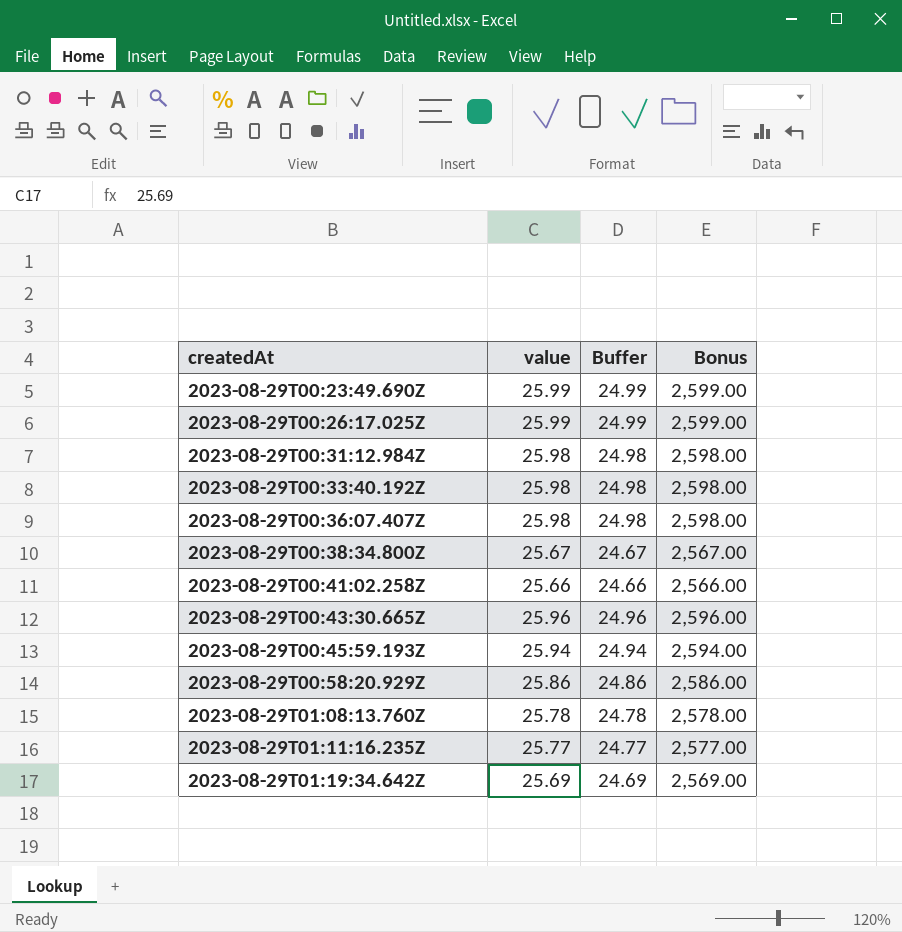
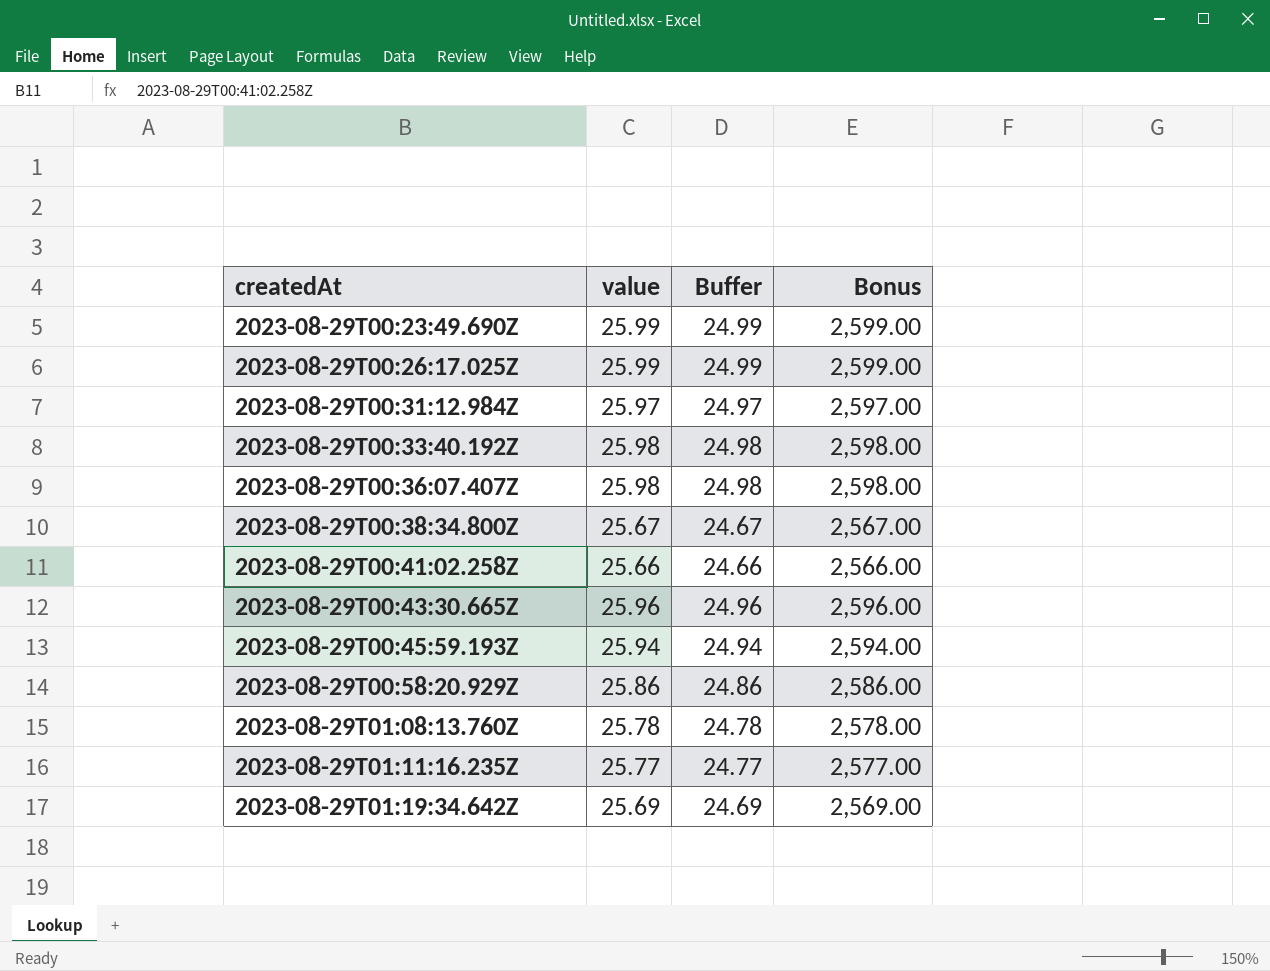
2023-08-29T00:31:12.984Z | value: 25.98 -> 25.97
2023-08-29T00:31:12.984Z | Buffer: 24.98 -> 24.97
2023-08-29T00:31:12.984Z | Bonus: 2,598.00 -> 2,597.00

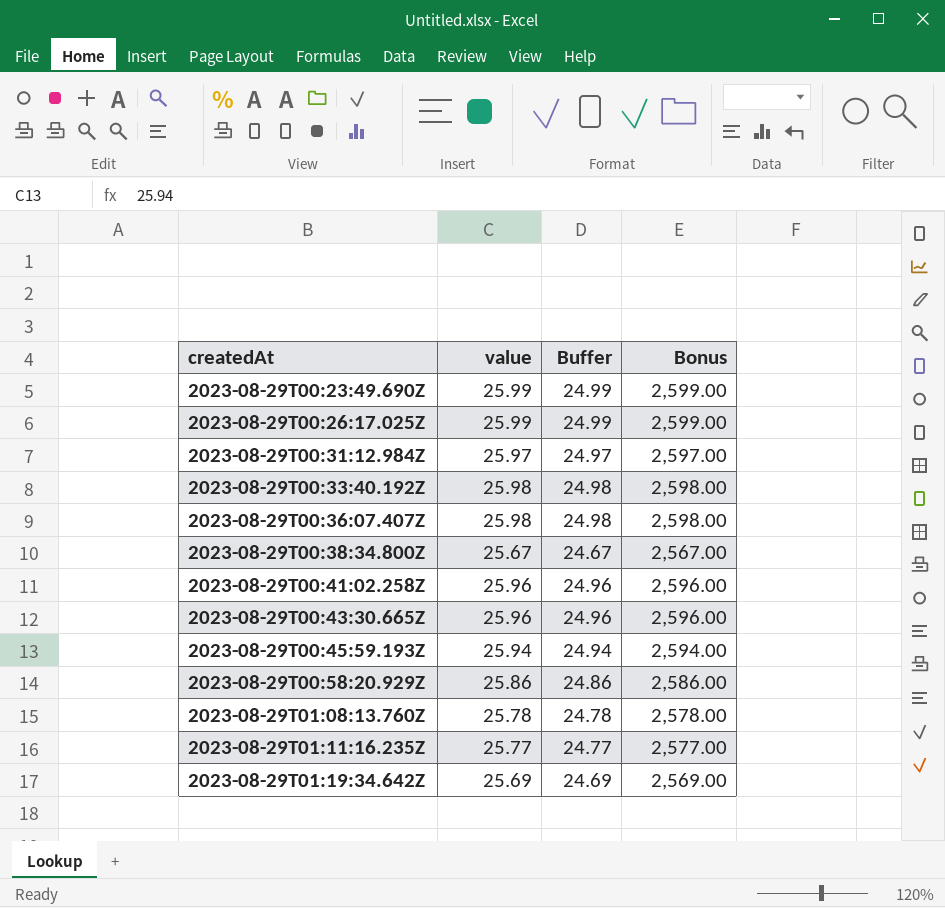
2023-08-29T00:41:02.258Z | value: 25.66 -> 25.96
2023-08-29T00:41:02.258Z | Buffer: 24.66 -> 24.96
2023-08-29T00:41:02.258Z | Bonus: 2,566.00 -> 2,596.00

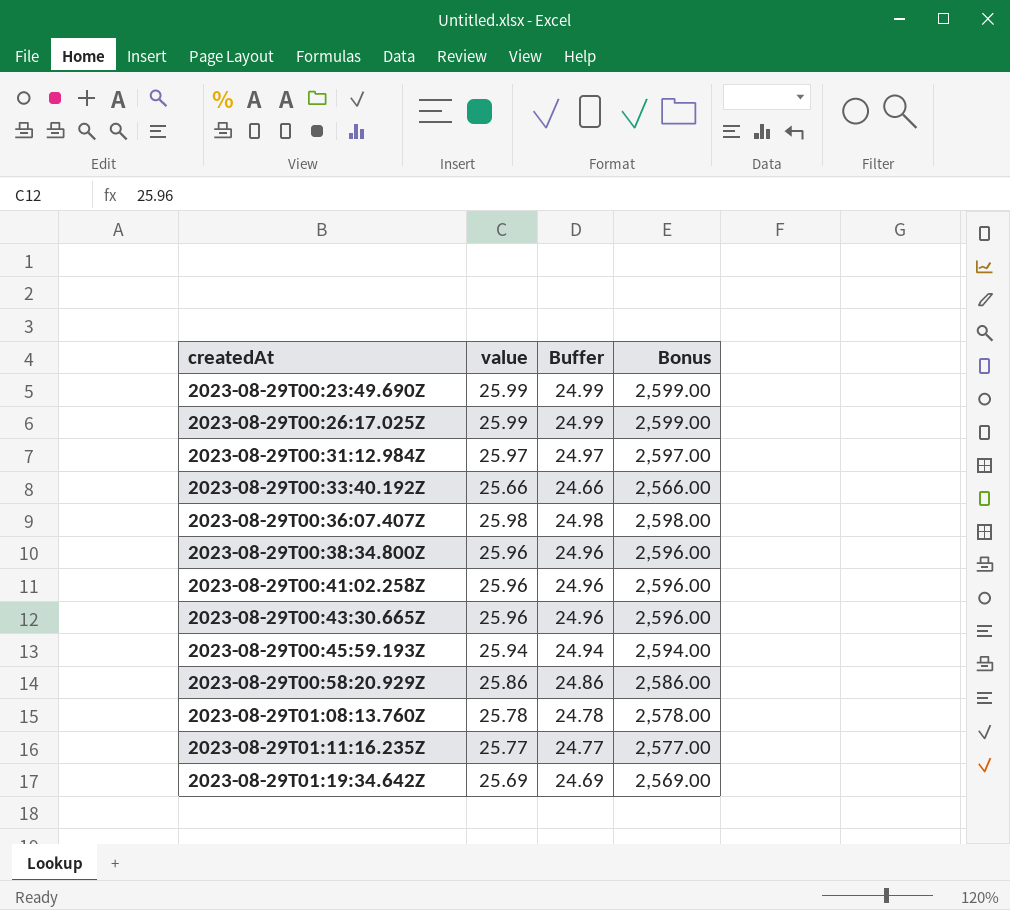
2023-08-29T00:33:40.192Z | value: 25.98 -> 25.66
2023-08-29T00:33:40.192Z | Buffer: 24.98 -> 24.66
2023-08-29T00:33:40.192Z | Bonus: 2,598.00 -> 2,566.00
2023-08-29T00:38:34.800Z | value: 25.67 -> 25.96
2023-08-29T00:38:34.800Z | Buffer: 24.67 -> 24.96
2023-08-29T00:38:34.800Z | Bonus: 2,567.00 -> 2,596.00

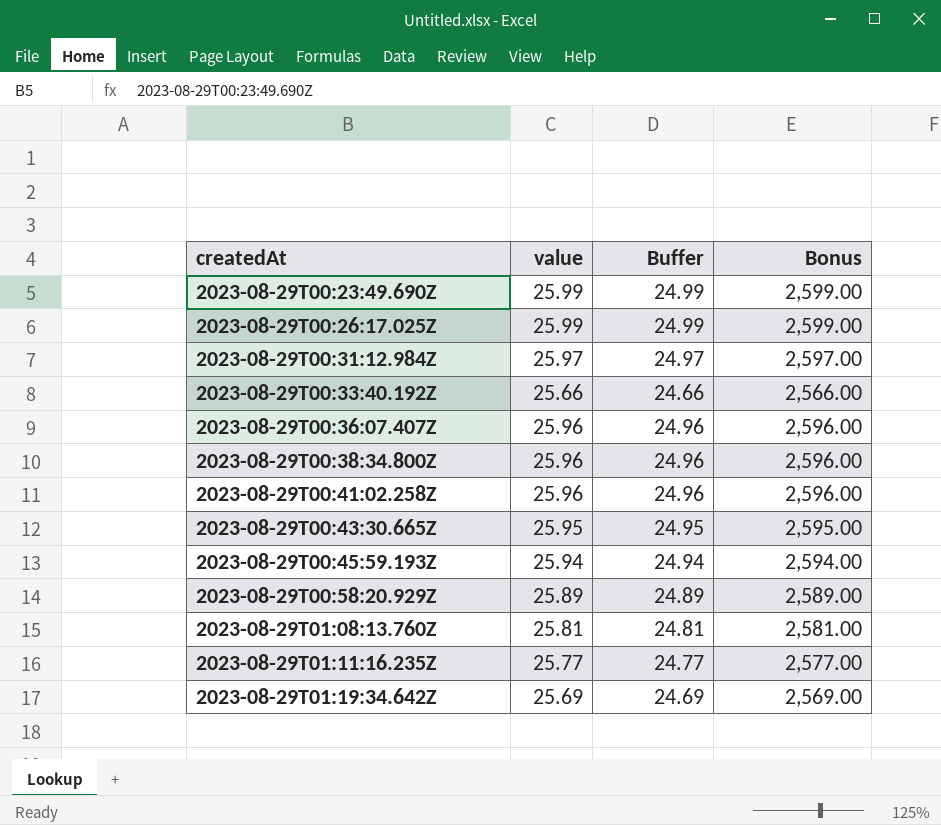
2023-08-29T00:36:07.407Z | value: 25.98 -> 25.96
2023-08-29T00:36:07.407Z | Buffer: 24.98 -> 24.96
2023-08-29T00:36:07.407Z | Bonus: 2,598.00 -> 2,596.00
2023-08-29T00:43:30.665Z | value: 25.96 -> 25.95
2023-08-29T00:43:30.665Z | Buffer: 24.96 -> 24.95
2023-08-29T00:43:30.665Z | Bonus: 2,596.00 -> 2,595.00
2023-08-29T00:58:20.929Z | value: 25.86 -> 25.89
2023-08-29T00:58:20.929Z | Buffer: 24.86 -> 24.89
2023-08-29T00:58:20.929Z | Bonus: 2,586.00 -> 2,589.00
2023-08-29T01:08:13.760Z | value: 25.78 -> 25.81
2023-08-29T01:08:13.760Z | Buffer: 24.78 -> 24.81
2023-08-29T01:08:13.760Z | Bonus: 2,578.00 -> 2,581.00

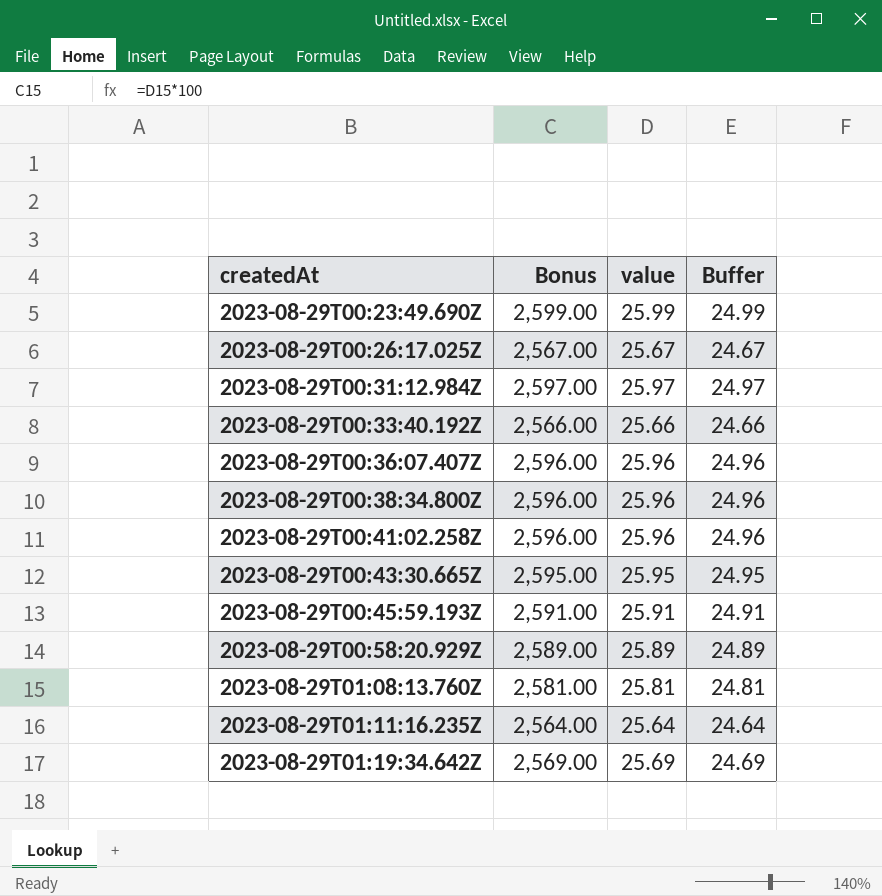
column Bonus | position: 4 -> 2
2023-08-29T00:26:17.025Z | Bonus: 2,599.00 -> 2,567.00
2023-08-29T00:26:17.025Z | value: 25.99 -> 25.67
2023-08-29T00:26:17.025Z | Buffer: 24.99 -> 24.67
2023-08-29T00:45:59.193Z | Bonus: 2,594.00 -> 2,591.00
2023-08-29T00:45:59.193Z | value: 25.94 -> 25.91
2023-08-29T00:45:59.193Z | Buffer: 24.94 -> 24.91
2023-08-29T01:11:16.235Z | Bonus: 2,577.00 -> 2,564.00
2023-08-29T01:11:16.235Z | value: 25.77 -> 25.64
2023-08-29T01:11:16.235Z | Buffer: 24.77 -> 24.64

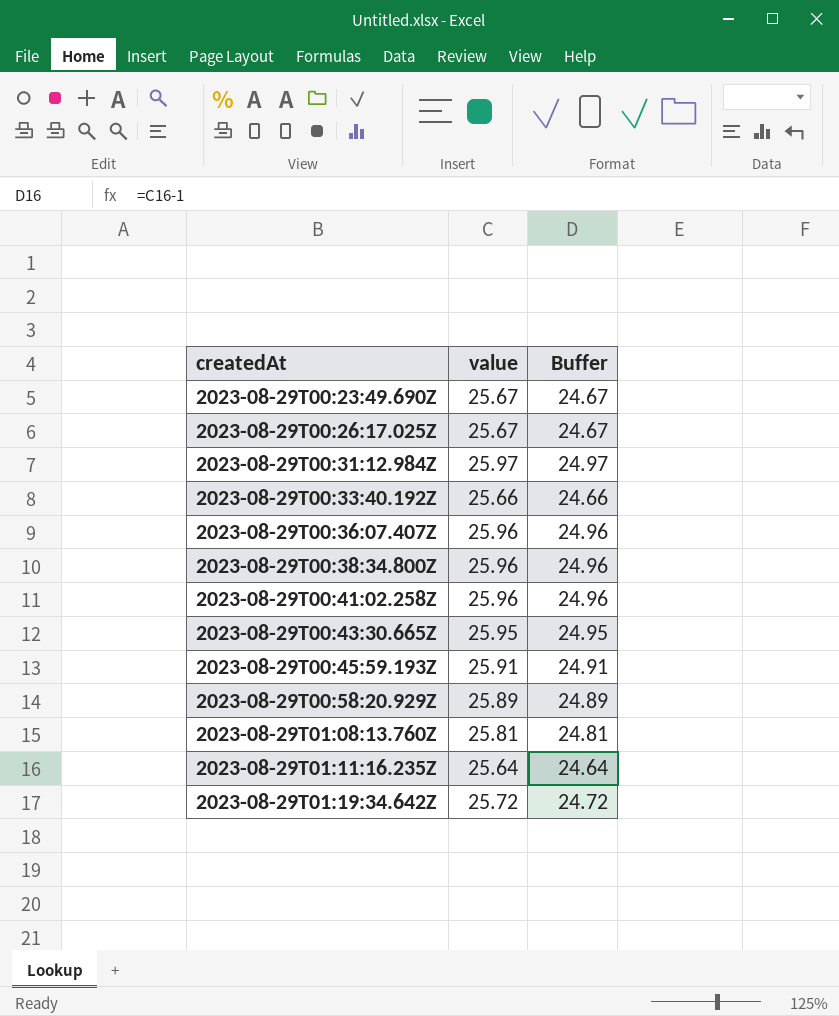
column Bonus | formula: [value] * 100 -> none
2023-08-29T00:23:49.690Z | value: 25.99 -> 25.67
2023-08-29T00:23:49.690Z | Buffer: 24.99 -> 24.67
2023-08-29T01:19:34.642Z | value: 25.69 -> 25.72
2023-08-29T01:19:34.642Z | Buffer: 24.69 -> 24.72

